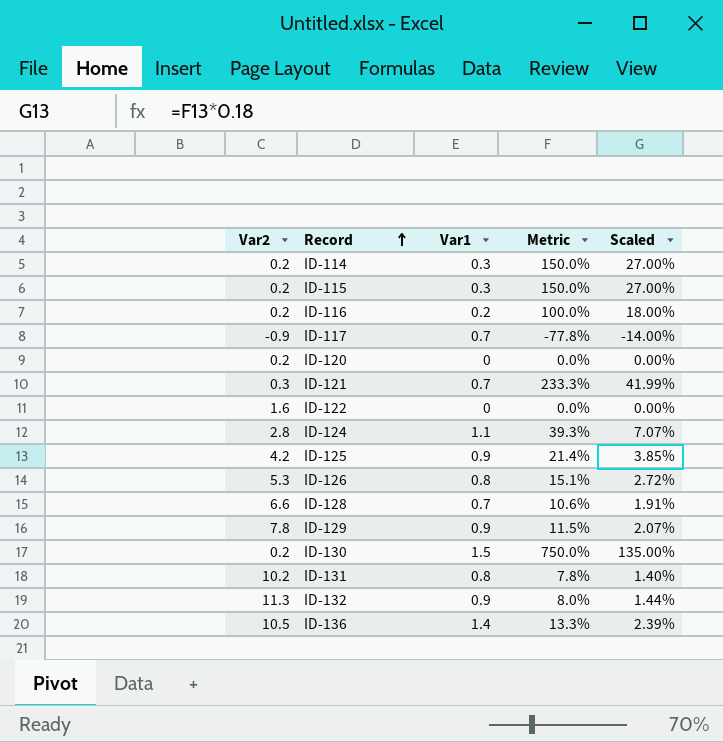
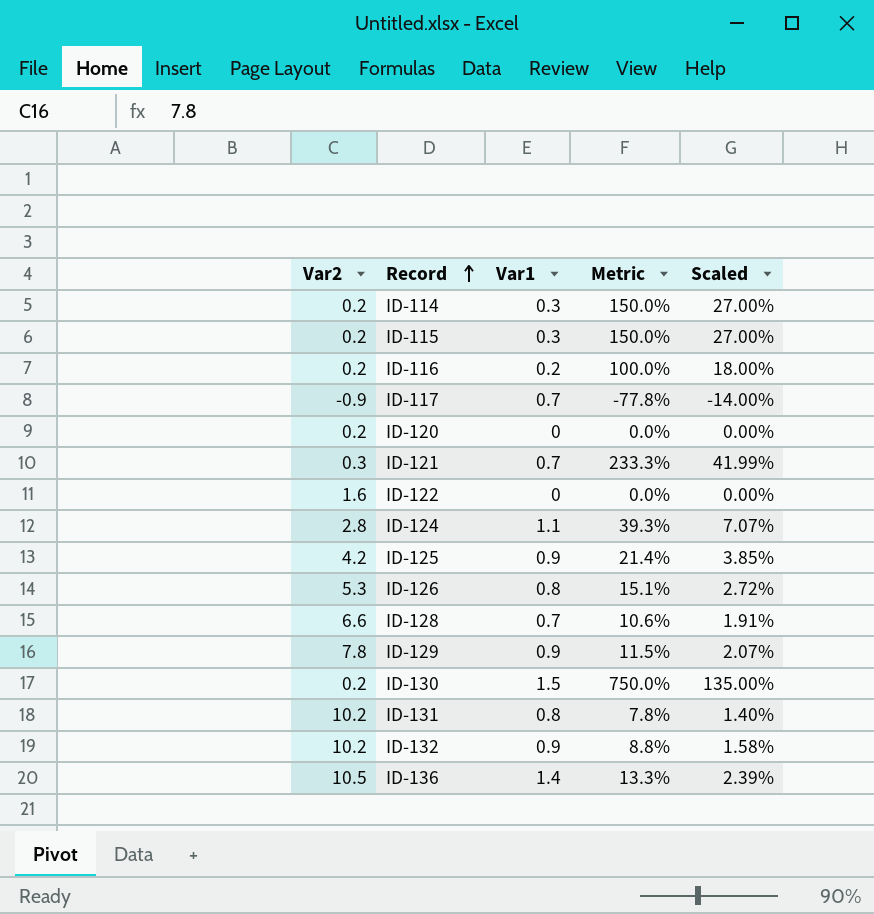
ID-132 | Var2: 11.3 -> 10.2
ID-132 | Metric: 8.0% -> 8.8%
ID-132 | Scaled: 1.44% -> 1.58%

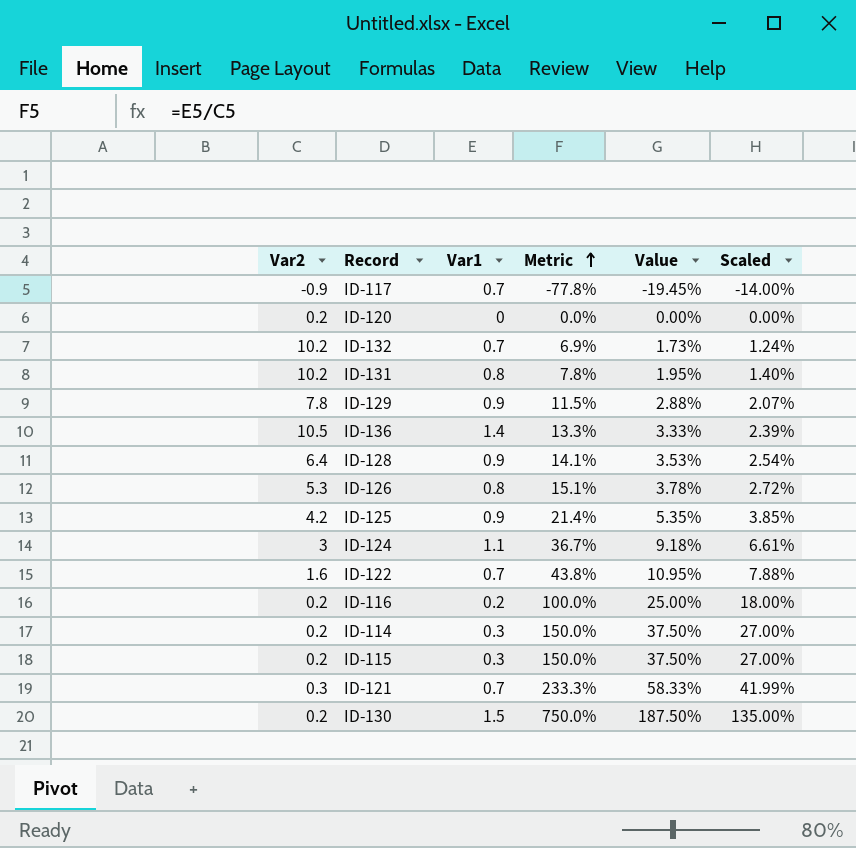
row order: Record ascending -> Metric ascending
column Value | formula: none -> [Metric] * 0.25
ID-132 | Var1: 0.9 -> 0.7
ID-132 | Metric: 8.8% -> 6.9%
ID-132 | Scaled: 1.58% -> 1.24%
ID-128 | Var2: 6.6 -> 6.4
ID-128 | Var1: 0.7 -> 0.9
ID-128 | Metric: 10.6% -> 14.1%
ID-128 | Scaled: 1.91% -> 2.54%
ID-124 | Var2: 2.8 -> 3
ID-124 | Metric: 39.3% -> 36.7%
ID-124 | Scaled: 7.07% -> 6.61%
ID-122 | Var1: 0 -> 0.7
ID-122 | Metric: 0.0% -> 43.8%
ID-122 | Scaled: 0.00% -> 7.88%

